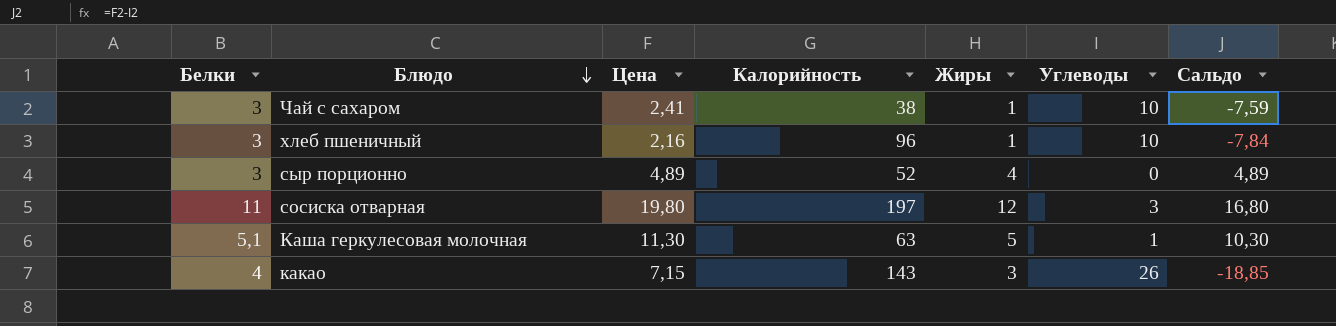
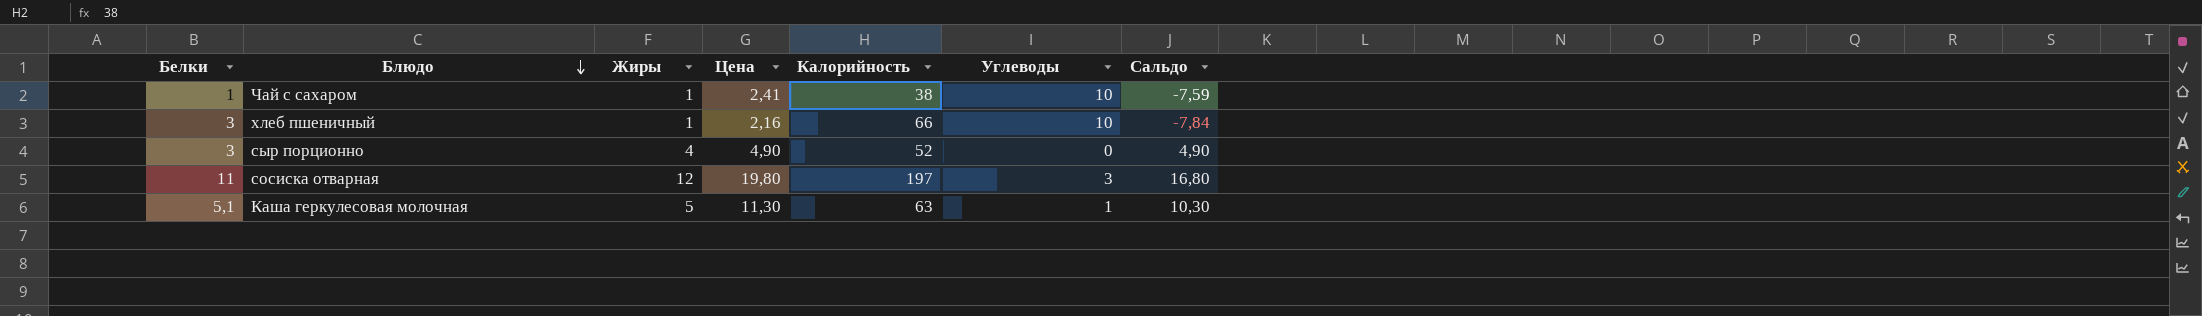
column Жиры | position: 5 -> 3
row какао: 4 | 7,15 | 143 | 3 | 26 | -18,85 -> none
Чай с сахаром | Белки: 3 -> 1
хлеб пшеничный | Калорийность: 96 -> 66
сыр порционно | Цена: 4,89 -> 4,90
сыр порционно | Сальдо: 4,89 -> 4,90

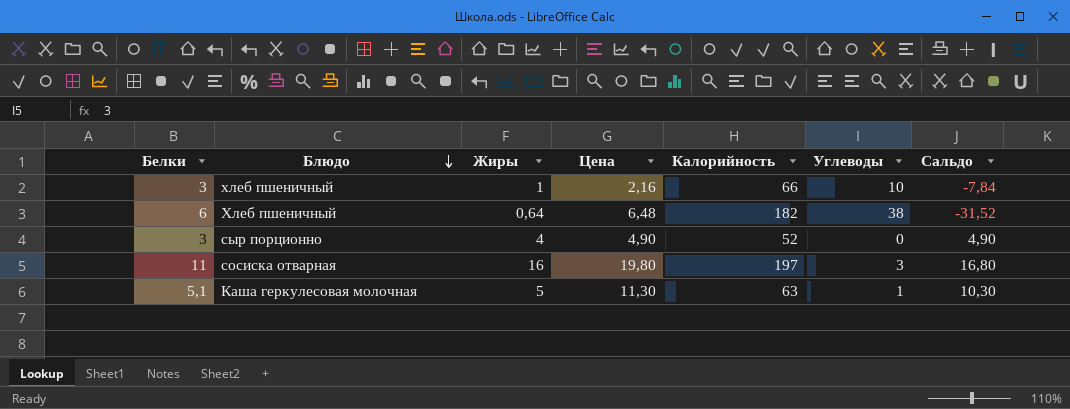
row Чай с сахаром: 1 | 1 | 2,41 | 38 | 10 | -7,59 -> none
row Хлеб пшеничный: none -> 6 | 0,64 | 6,48 | 182 | 38 | -31,52
сосиска отварная | Жиры: 12 -> 16

